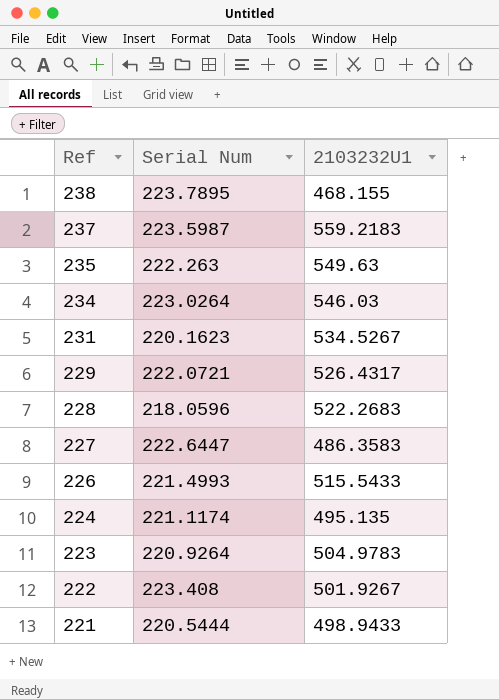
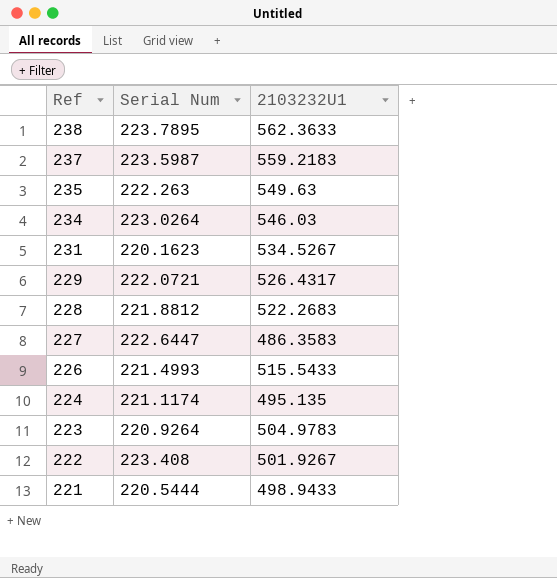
238 | 2103232U1: 468.155 -> 562.3633
228 | Serial Num: 218.0596 -> 221.8812

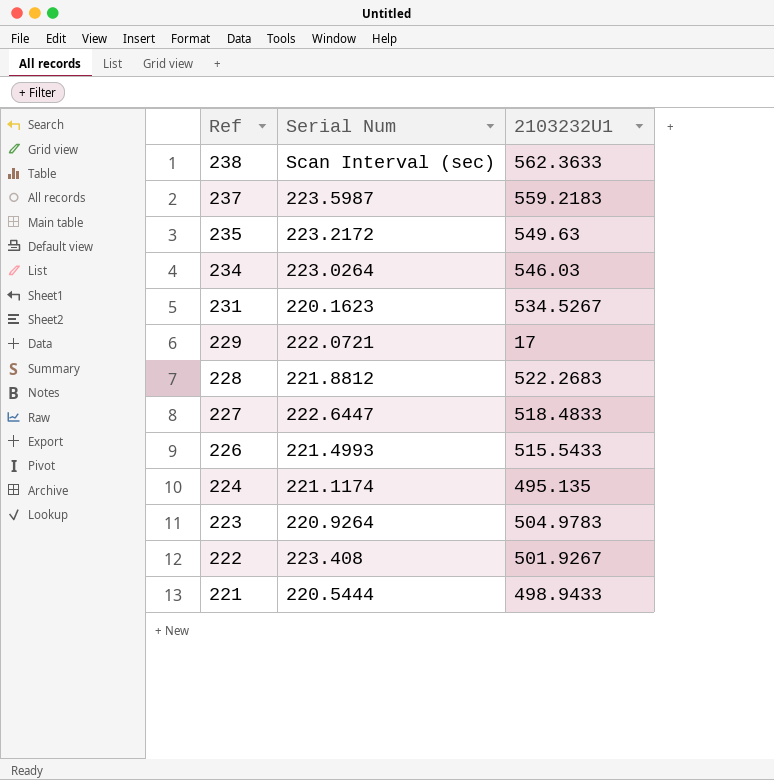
238 | Serial Num: 223.7895 -> Scan Interval (sec)
235 | Serial Num: 222.263 -> 223.2172
229 | 2103232U1: 526.4317 -> 17
227 | 2103232U1: 486.3583 -> 518.4833

